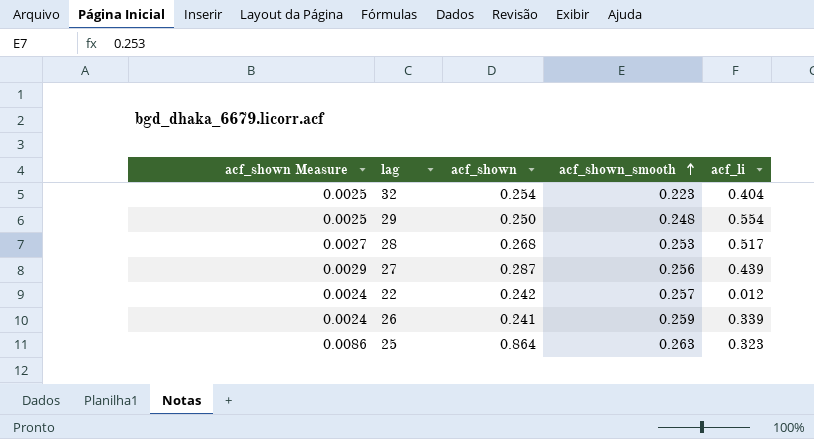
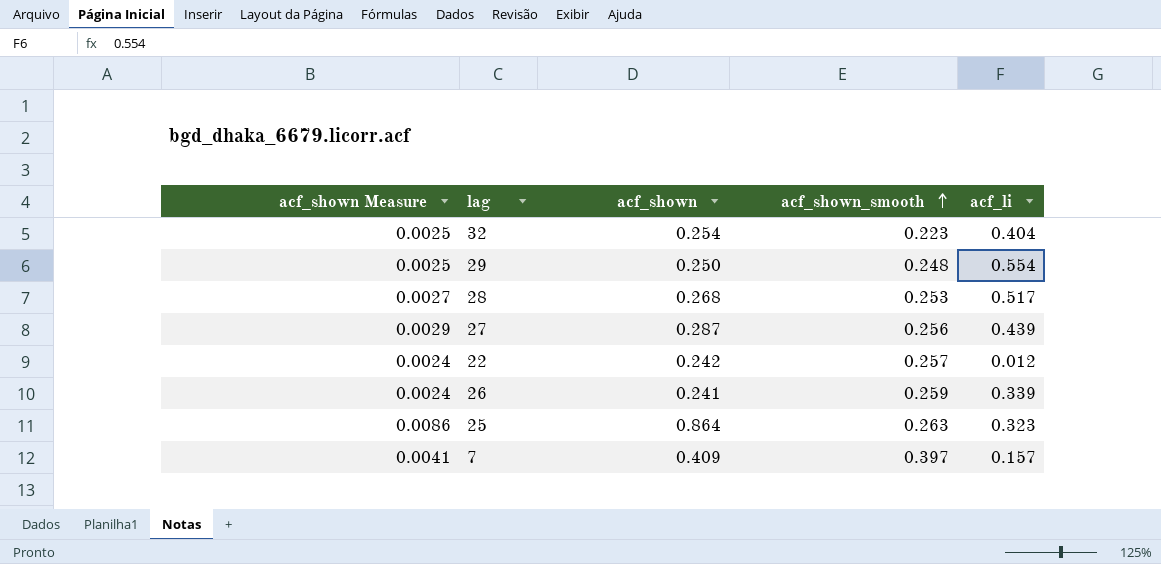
row 7: none -> 0.0041 | 0.409 | 0.397 | 0.157

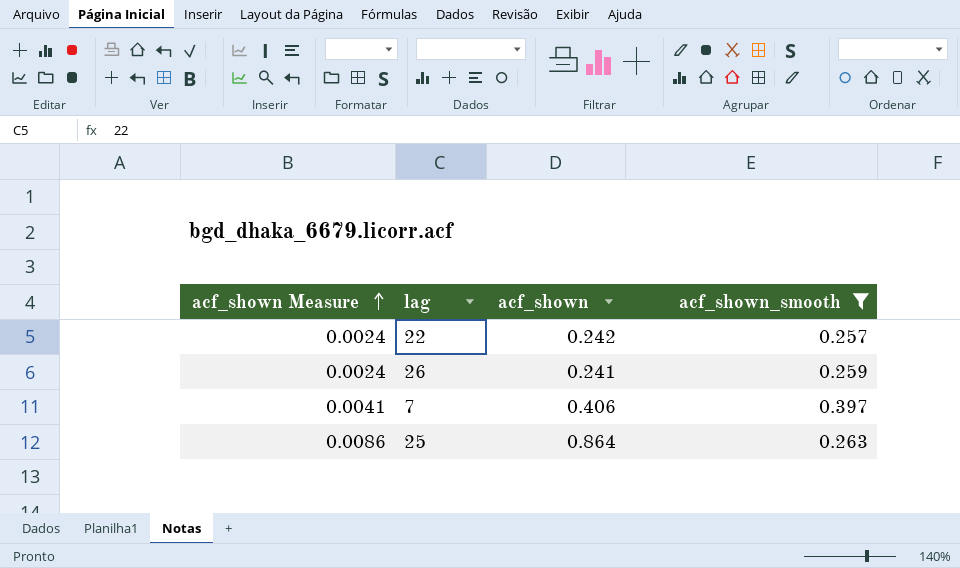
filter: none -> acf_shown_smooth >= 0.257
row order: acf_shown_smooth ascending -> acf_shown Measure ascending
column acf_li | position: 5 -> none
7 | acf_shown: 0.409 -> 0.406

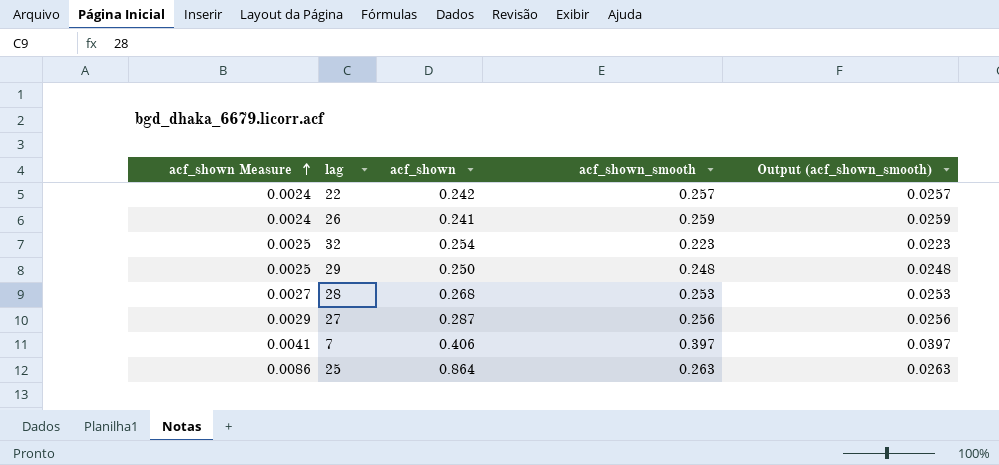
filter: acf_shown_smooth >= 0.257 -> none
column Output (acf_shown_smooth) | formula: none -> [acf_shown_smooth] * 0.1

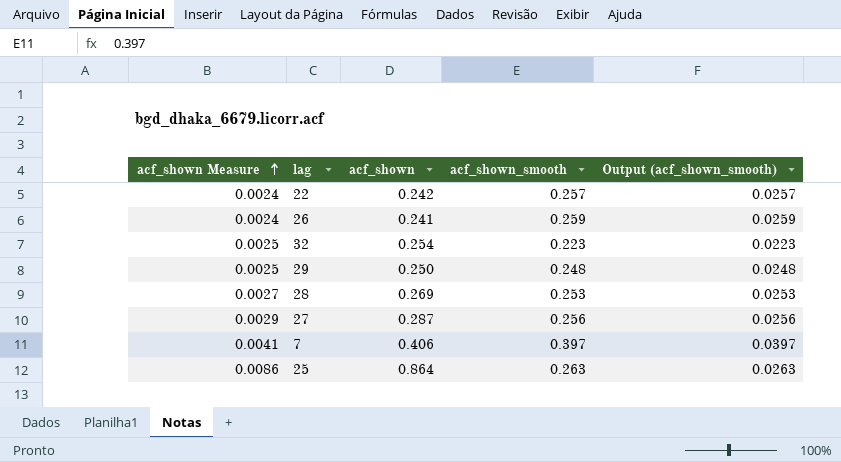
28 | acf_shown: 0.268 -> 0.269

